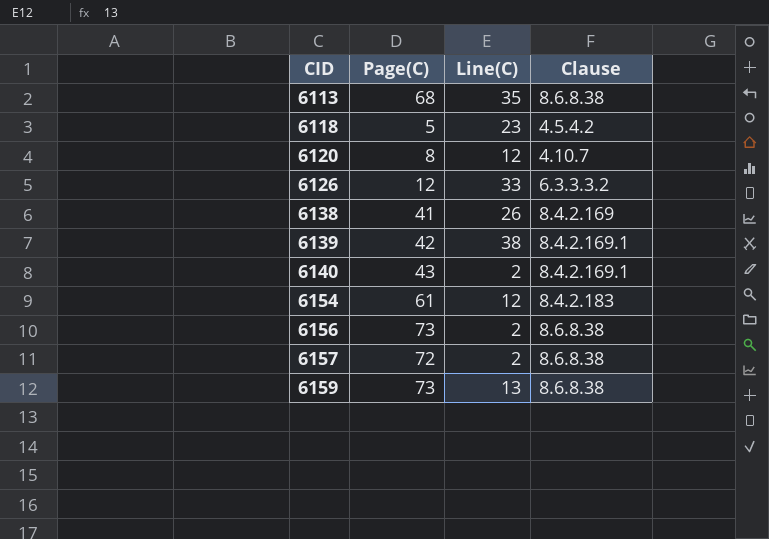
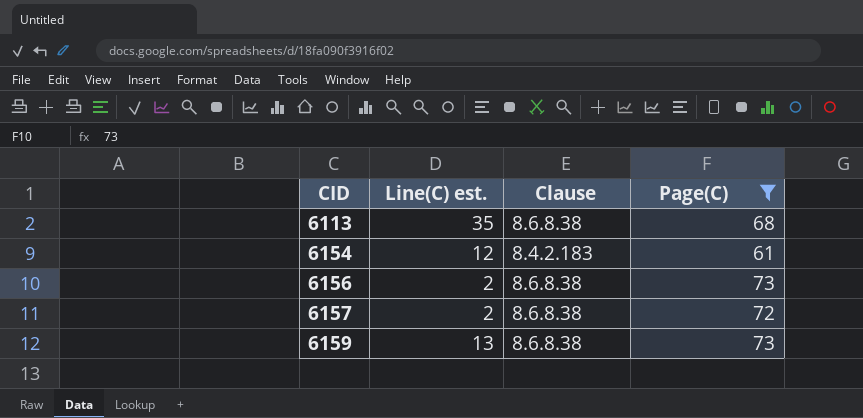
filter: none -> Page(C) >= 61
column name: Line(C) -> Line(C) est.
column Page(C) | position: 2 -> 4

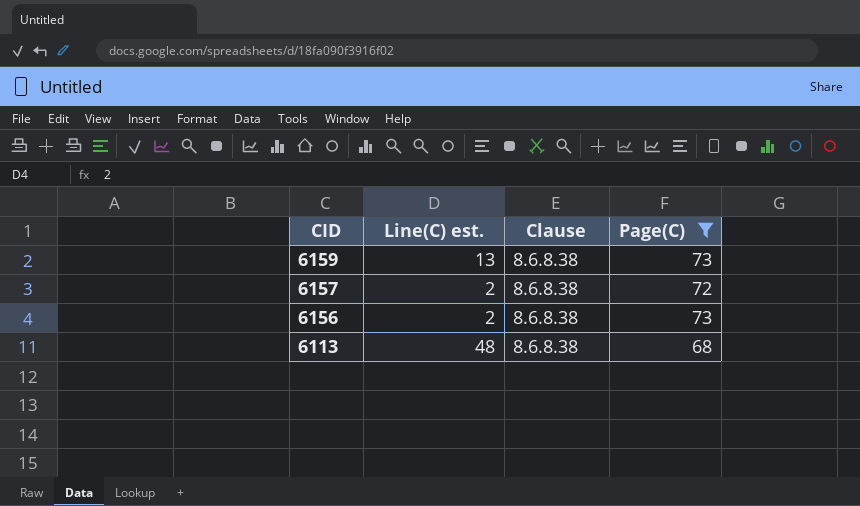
row order: CID ascending -> CID descending
row 6154: 12 | 8.4.2.183 | 61 -> none
6113 | Line(C) est.: 35 -> 48

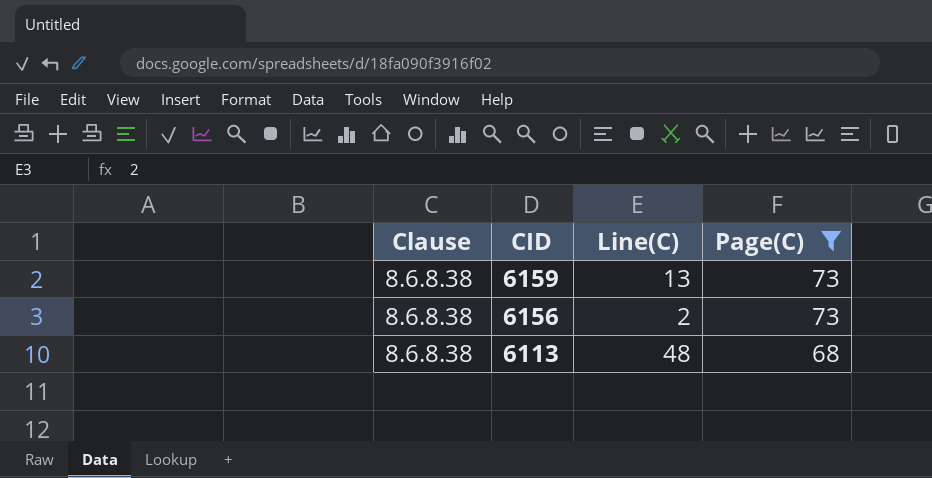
column Clause | position: 3 -> 1
column name: Line(C) est. -> Line(C)
row 6157: 2 | 8.6.8.38 | 72 -> none

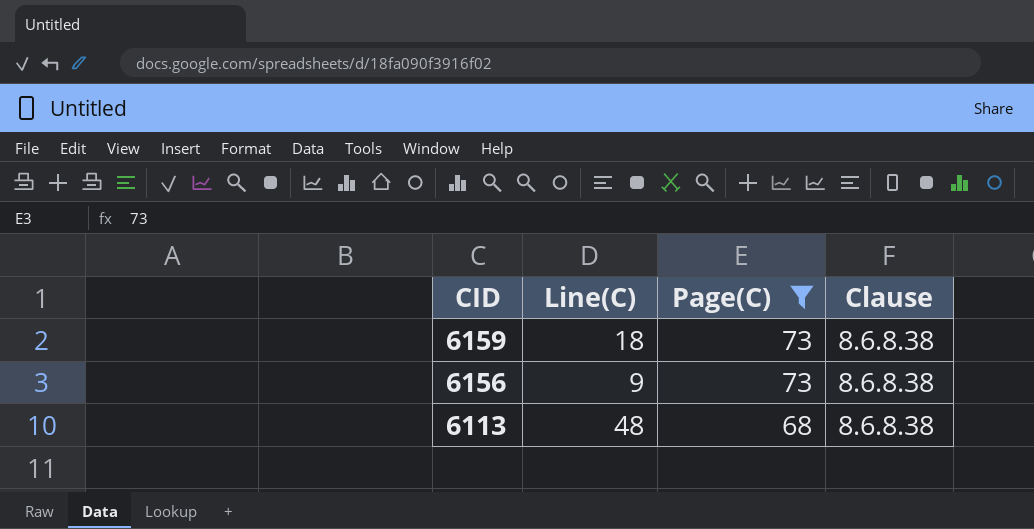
column Clause | position: 1 -> 4
6159 | Line(C): 13 -> 18
6156 | Line(C): 2 -> 9

